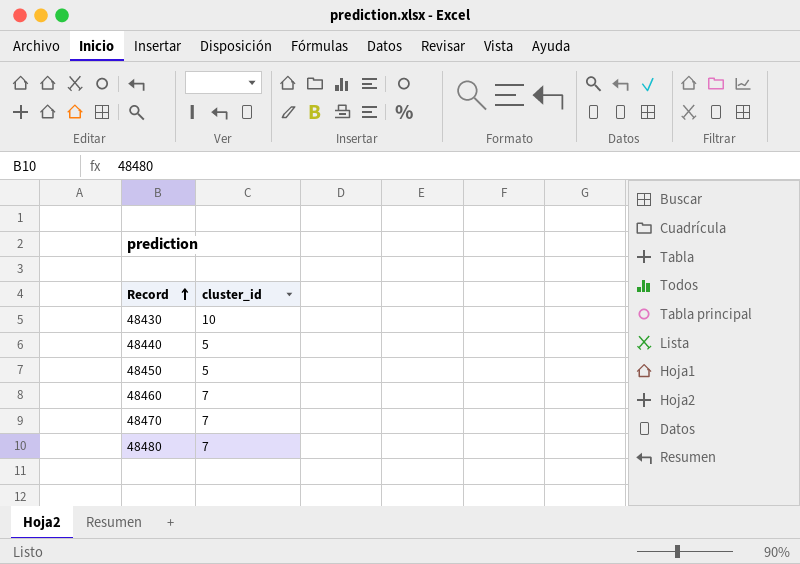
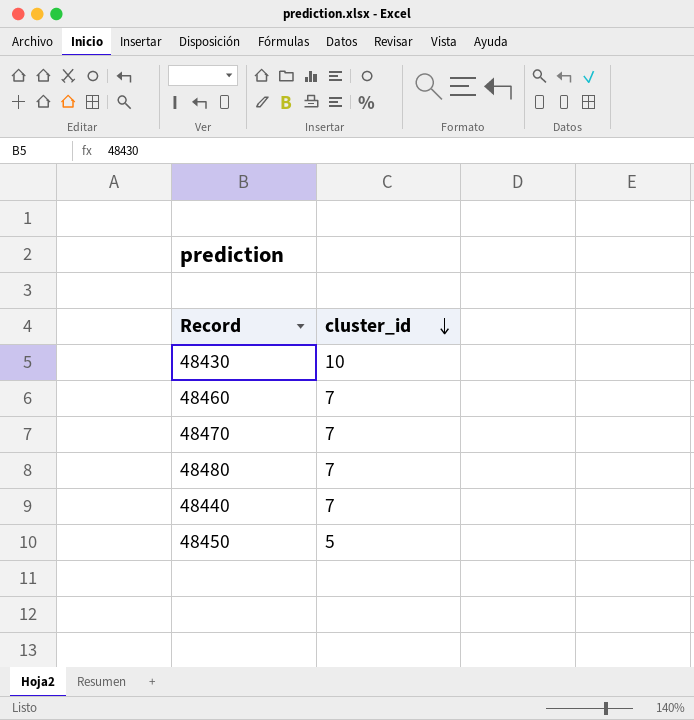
row order: Record ascending -> cluster_id descending
48440 | cluster_id: 5 -> 7

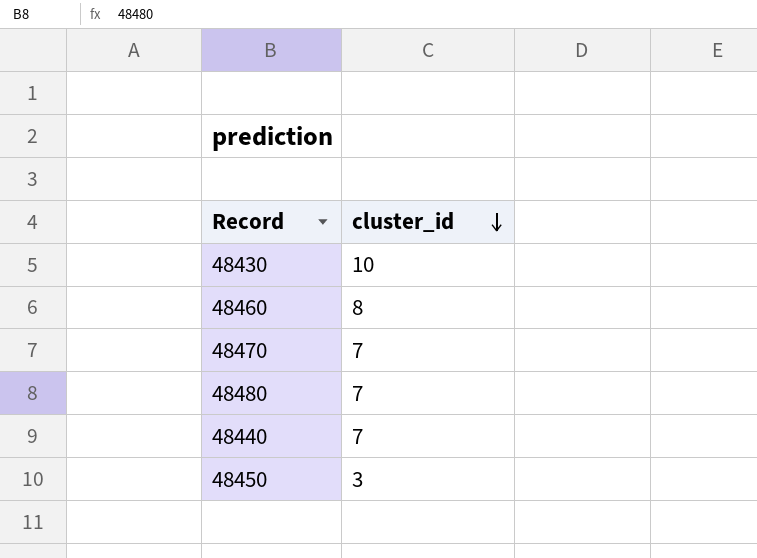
48460 | cluster_id: 7 -> 8
48450 | cluster_id: 5 -> 3

